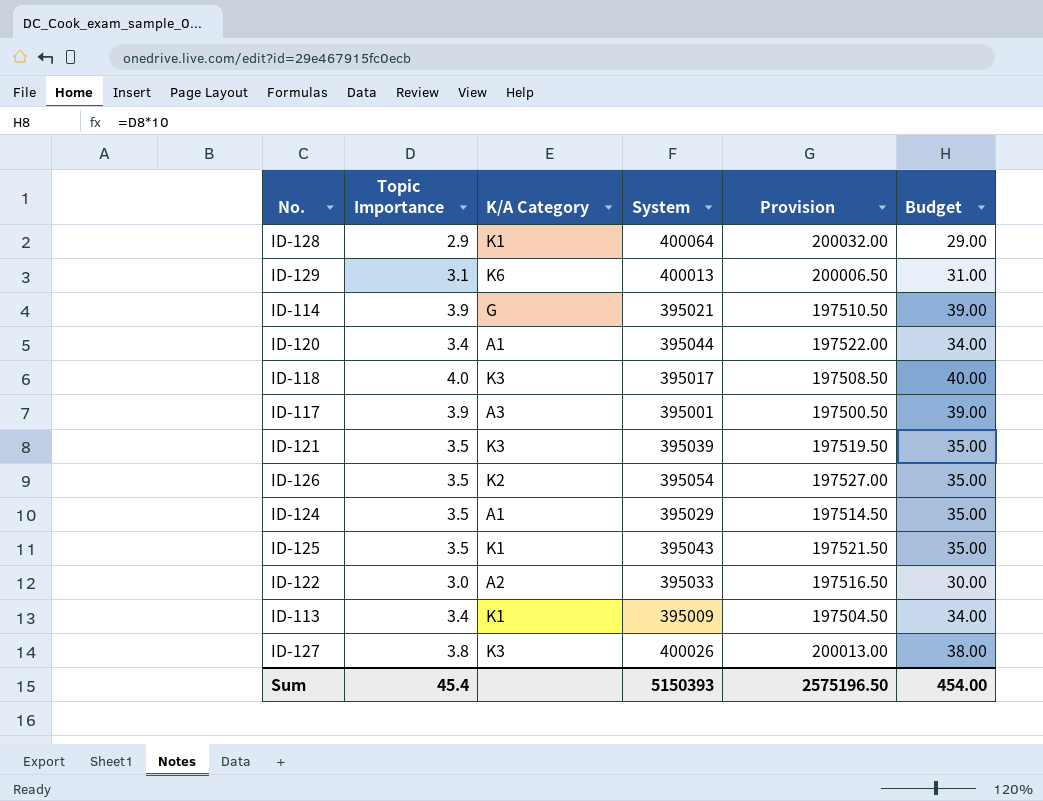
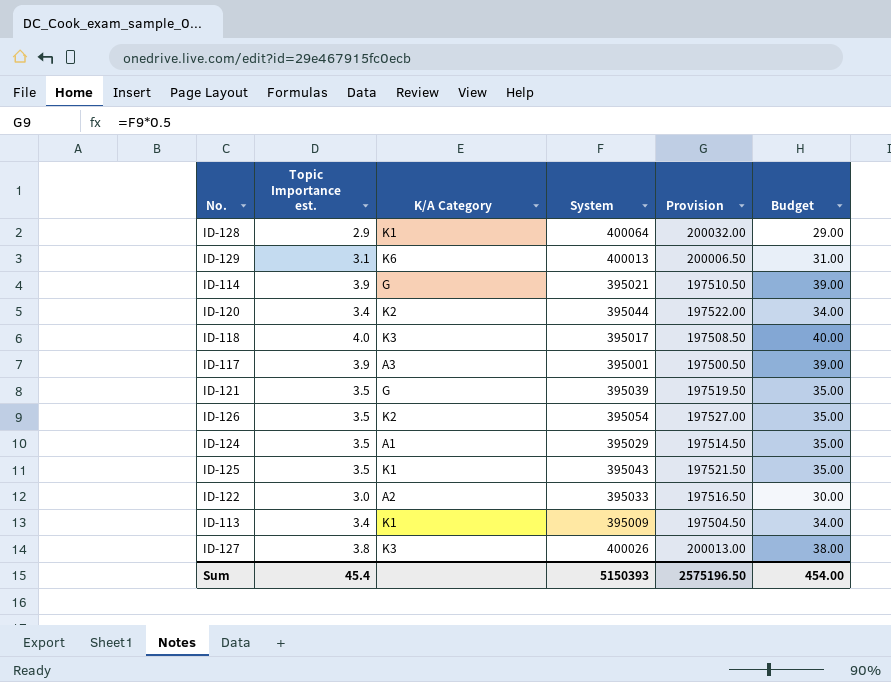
column name: Topic Importance -> Topic Importance est.
ID-120 | K/A Category: A1 -> K2
ID-121 | K/A Category: K3 -> G

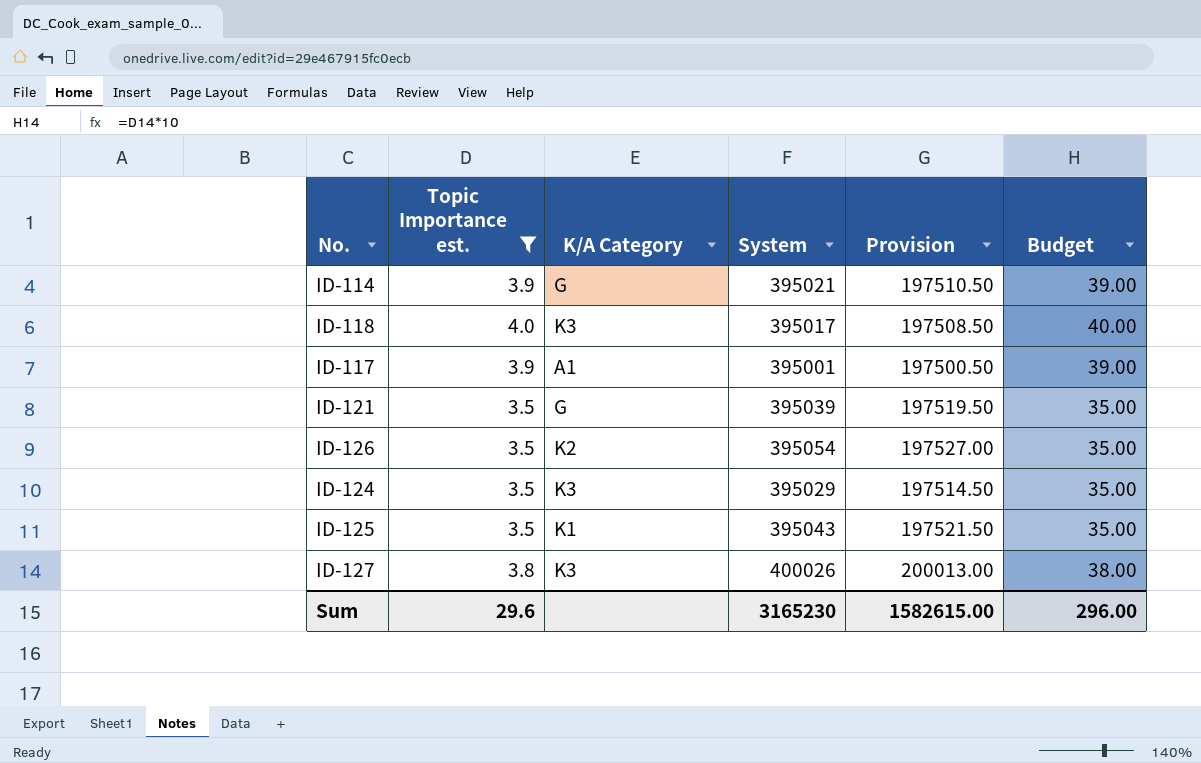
filter: none -> Topic Importance est. >= 3.5
ID-117 | K/A Category: A3 -> A1
ID-124 | K/A Category: A1 -> K3
Sum | Topic Importance est.: 45.4 -> 29.6
Sum | System: 5150393 -> 3165230
Sum | Provision: 2575196.50 -> 1582615.00
Sum | Budget: 454.00 -> 296.00

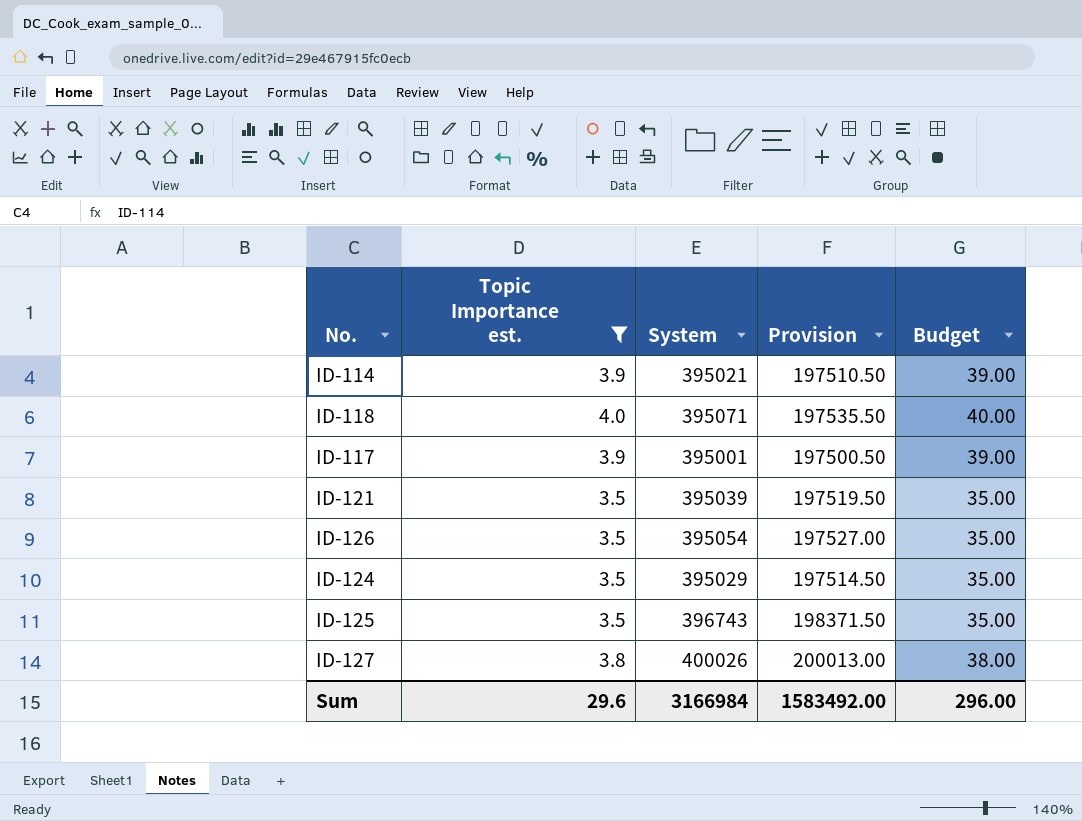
column K/A Category | position: 3 -> none
ID-118 | System: 395017 -> 395071
ID-118 | Provision: 197508.50 -> 197535.50
ID-125 | System: 395043 -> 396743
ID-125 | Provision: 197521.50 -> 198371.50
Sum | System: 3165230 -> 3166984
Sum | Provision: 1582615.00 -> 1583492.00

